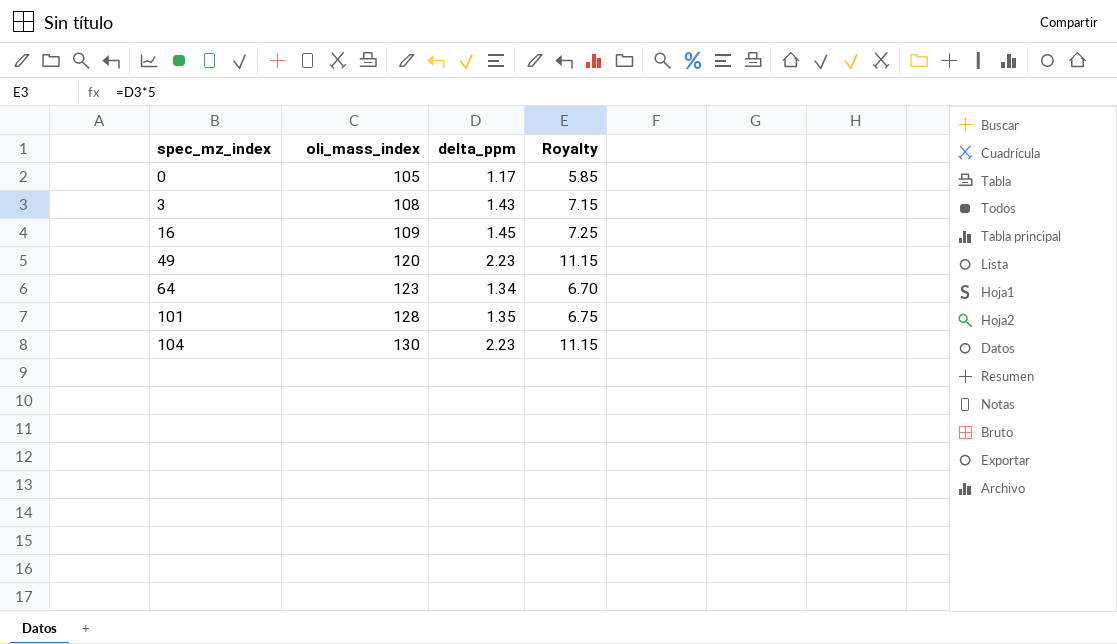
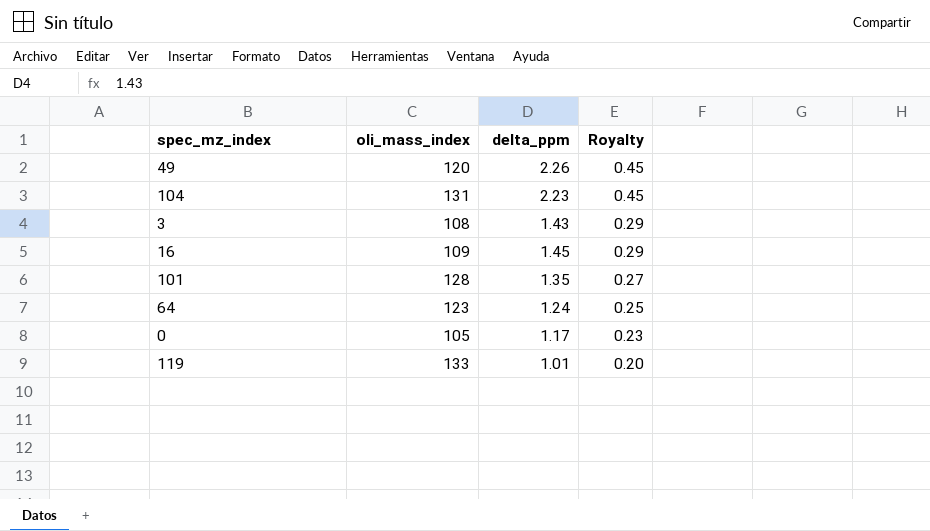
row order: spec_mz_index ascending -> Royalty descending
column Royalty | formula: [delta_ppm] * 5 -> [delta_ppm] * 0.2
49 | delta_ppm: 2.23 -> 2.26
104 | oli_mass_index: 130 -> 131
64 | delta_ppm: 1.34 -> 1.24
row 119: none -> 133 | 1.01 | 0.20

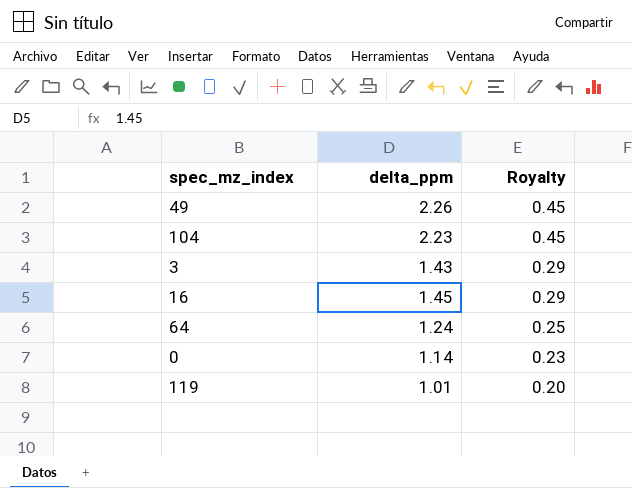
column oli_mass_index | position: 2 -> none
row 101: 128 | 1.35 | 0.27 -> none
0 | delta_ppm: 1.17 -> 1.14

